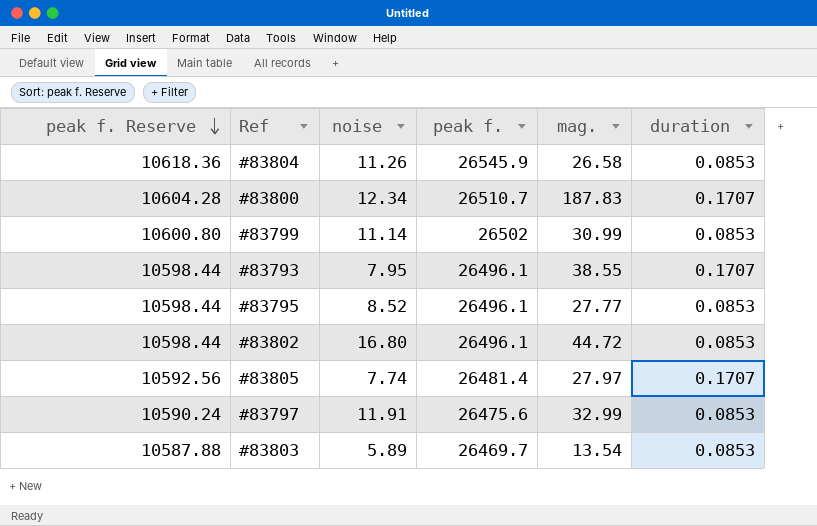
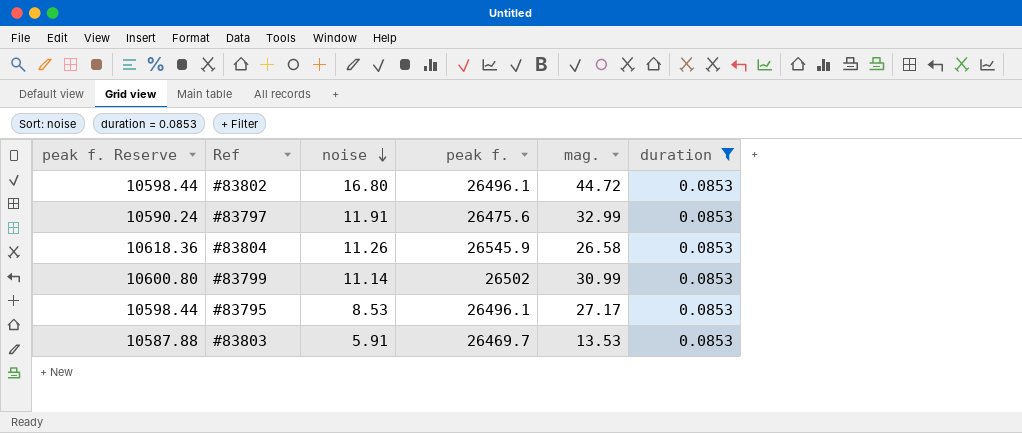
filter: none -> duration = 0.0853
row order: peak f. Reserve descending -> noise descending
#83795 | noise: 8.52 -> 8.53
#83795 | mag.: 27.77 -> 27.17
#83803 | noise: 5.89 -> 5.91
#83803 | mag.: 13.54 -> 13.53

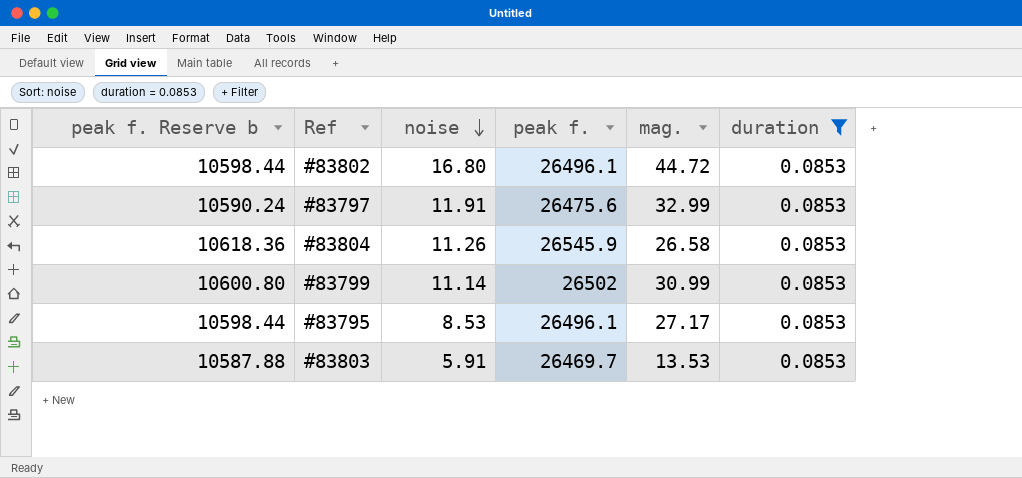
column name: peak f. Reserve -> peak f. Reserve b

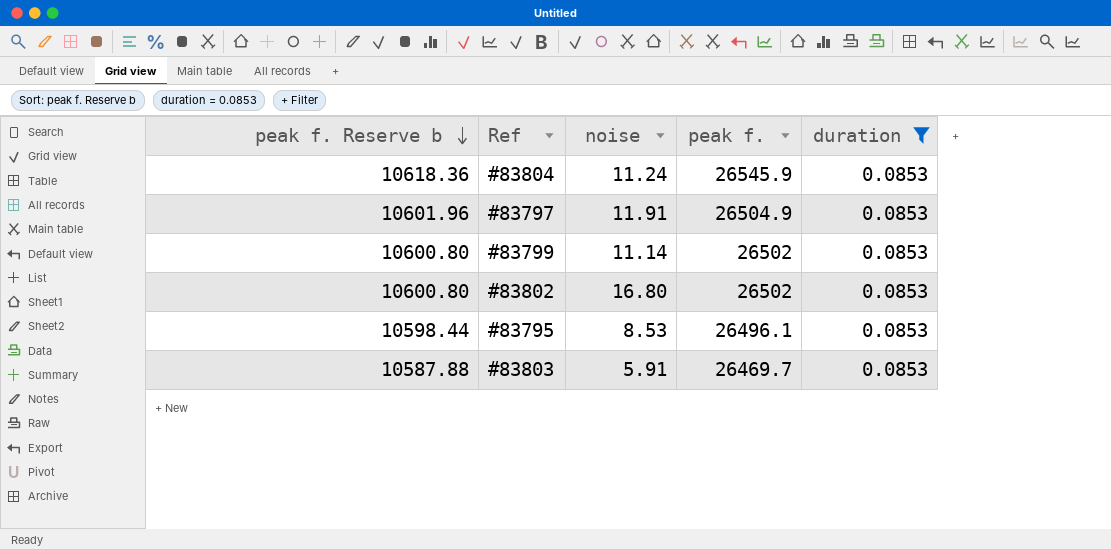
row order: noise descending -> peak f. Reserve b descending
column mag. | position: 5 -> none
#83804 | noise: 11.26 -> 11.24
#83797 | peak f. Reserve b: 10590.24 -> 10601.96
#83797 | peak f.: 26475.6 -> 26504.9
#83802 | peak f. Reserve b: 10598.44 -> 10600.80
#83802 | peak f.: 26496.1 -> 26502

